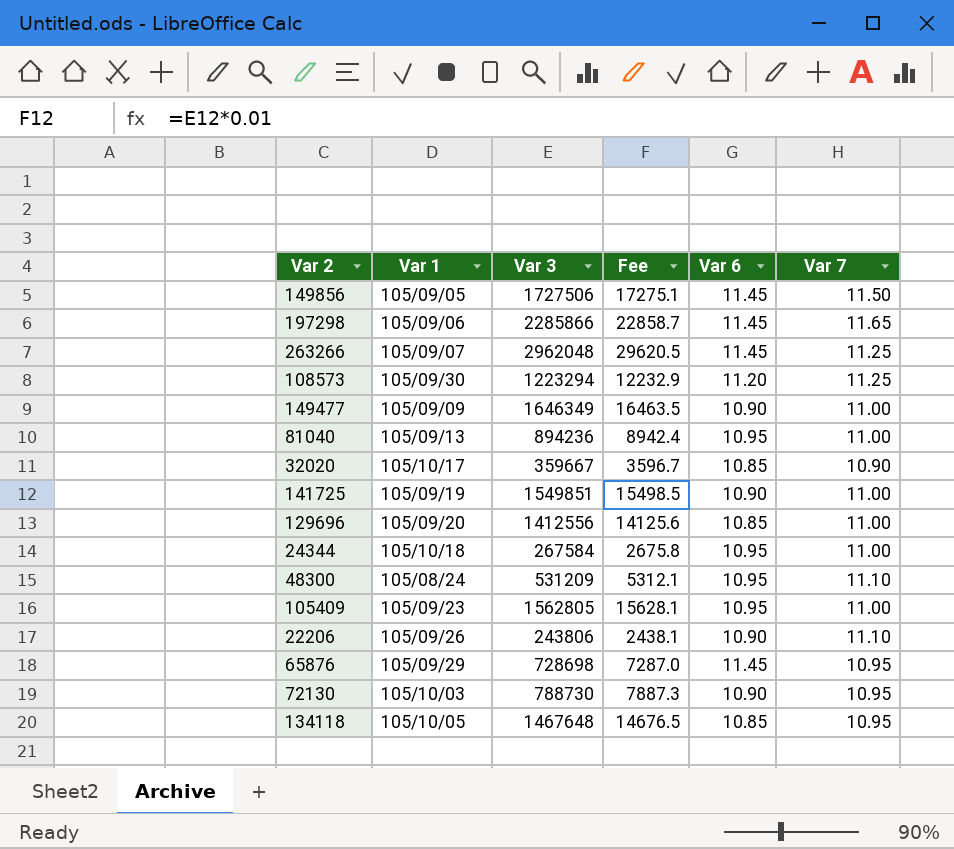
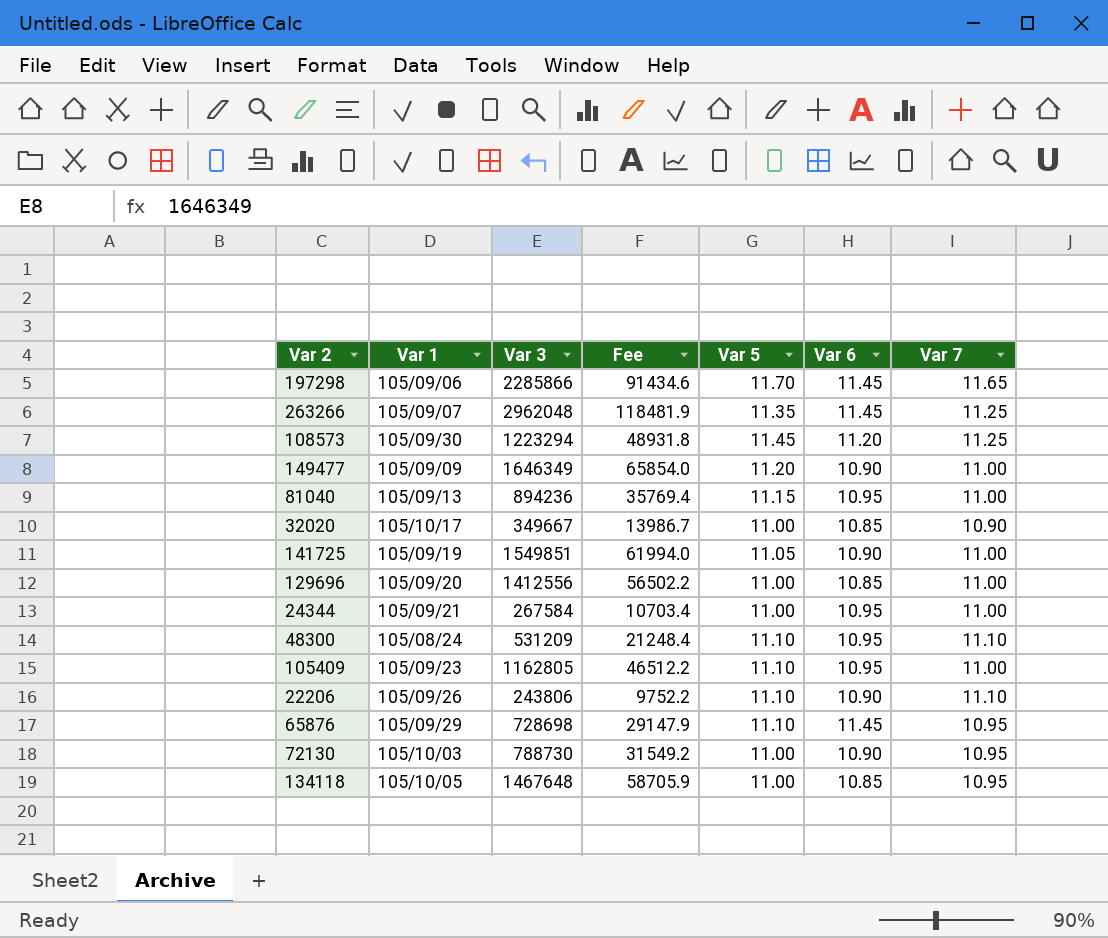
column Fee | formula: [Var 3] * 0.01 -> [Var 3] * 0.04
column Var 5 | position: none -> 5
row 149856: 105/09/05 | 1727506 | 17275.1 | 11.45 | 11.50 -> none
32020 | Var 3: 359667 -> 349667
24344 | Var 1: 105/10/18 -> 105/09/21
105409 | Var 3: 1562805 -> 1162805

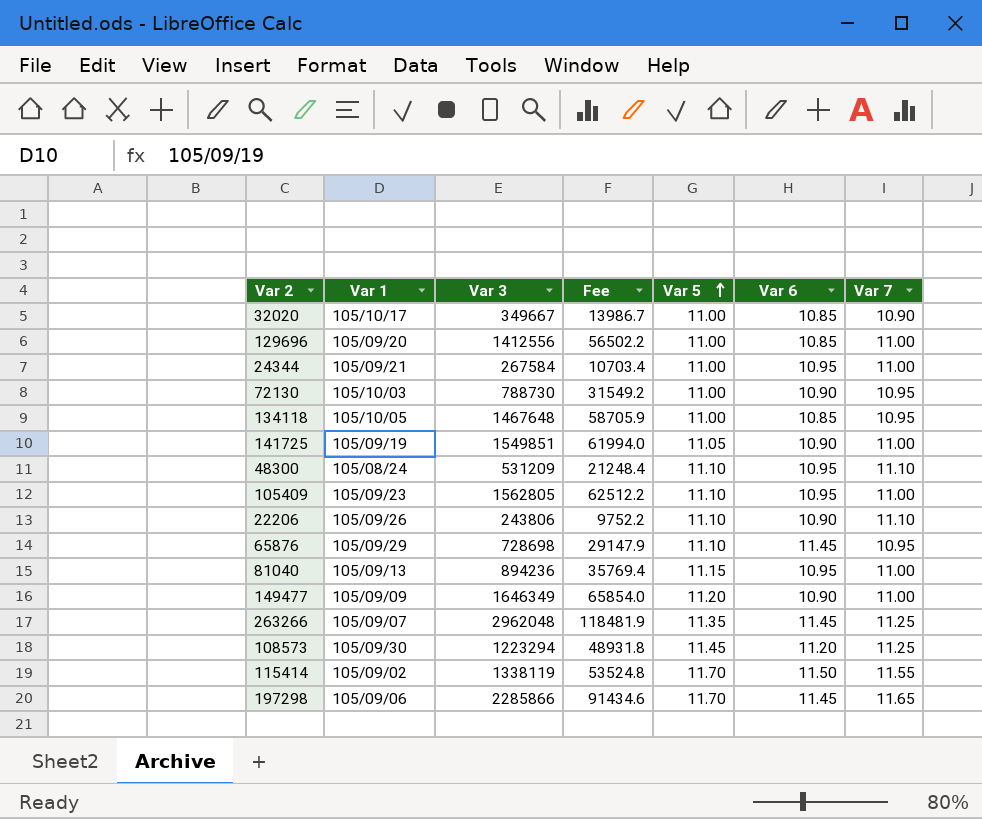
row order: none -> Var 5 ascending
105409 | Var 3: 1162805 -> 1562805
105409 | Fee: 46512.2 -> 62512.2
row 115414: none -> 105/09/02 | 1338119 | 53524.8 | 11.70 | 11.50 | 11.55

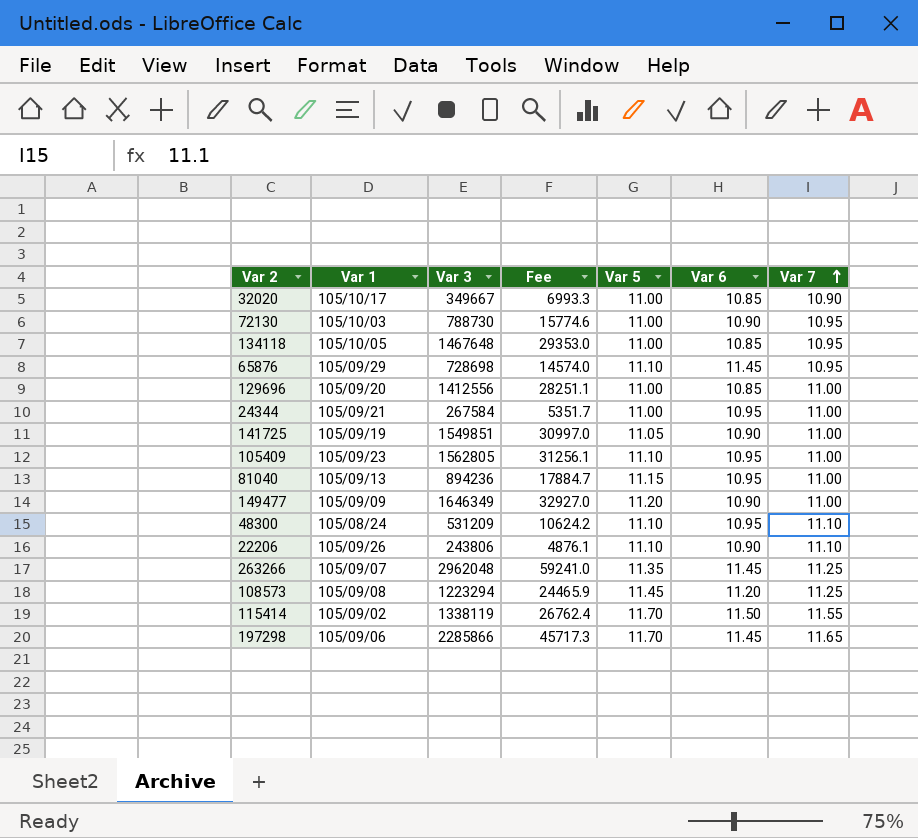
row order: Var 5 ascending -> Var 7 ascending
column Fee | formula: [Var 3] * 0.04 -> [Var 3] * 0.02
108573 | Var 1: 105/09/30 -> 105/09/08

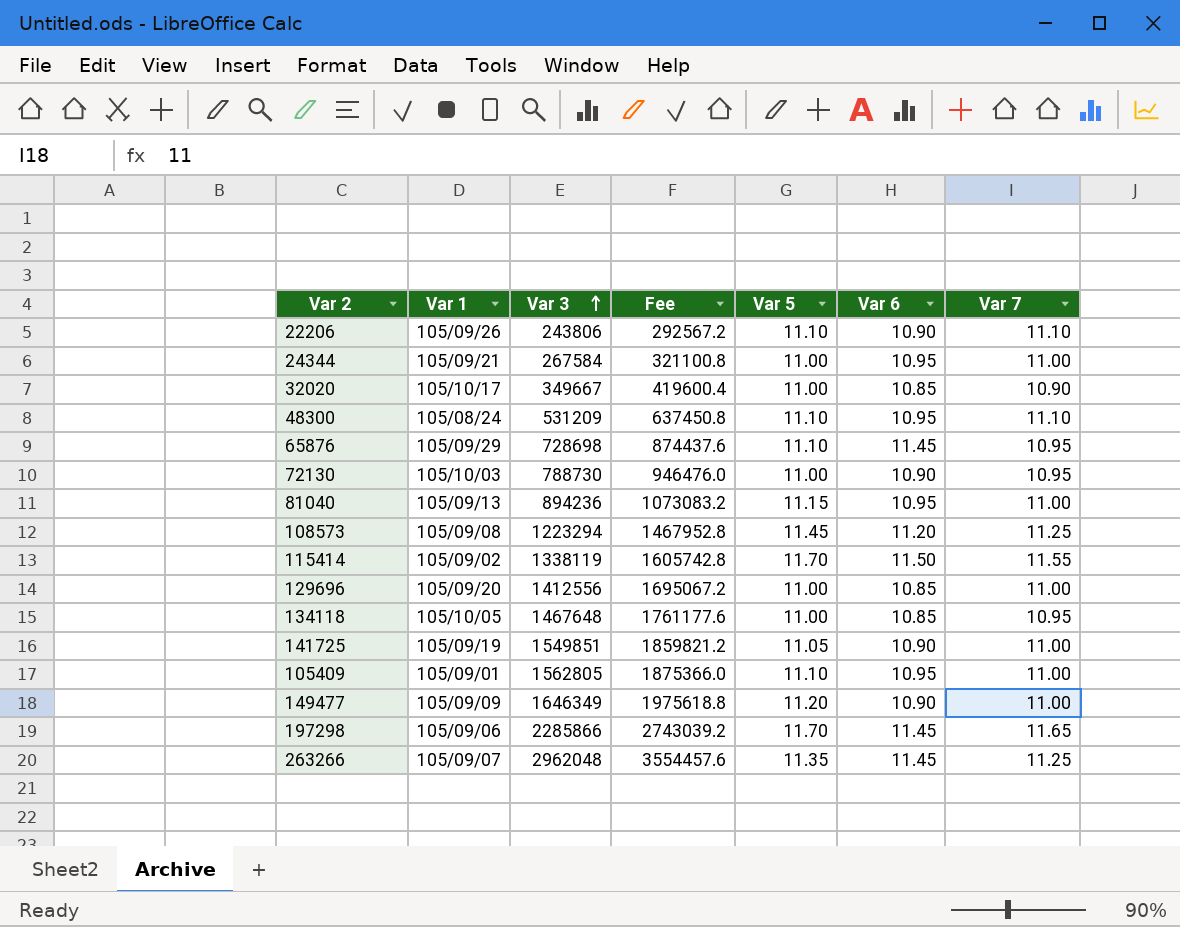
row order: Var 7 ascending -> Var 3 ascending
column Fee | formula: [Var 3] * 0.02 -> [Var 3] * 1.2
105409 | Var 1: 105/09/23 -> 105/09/01

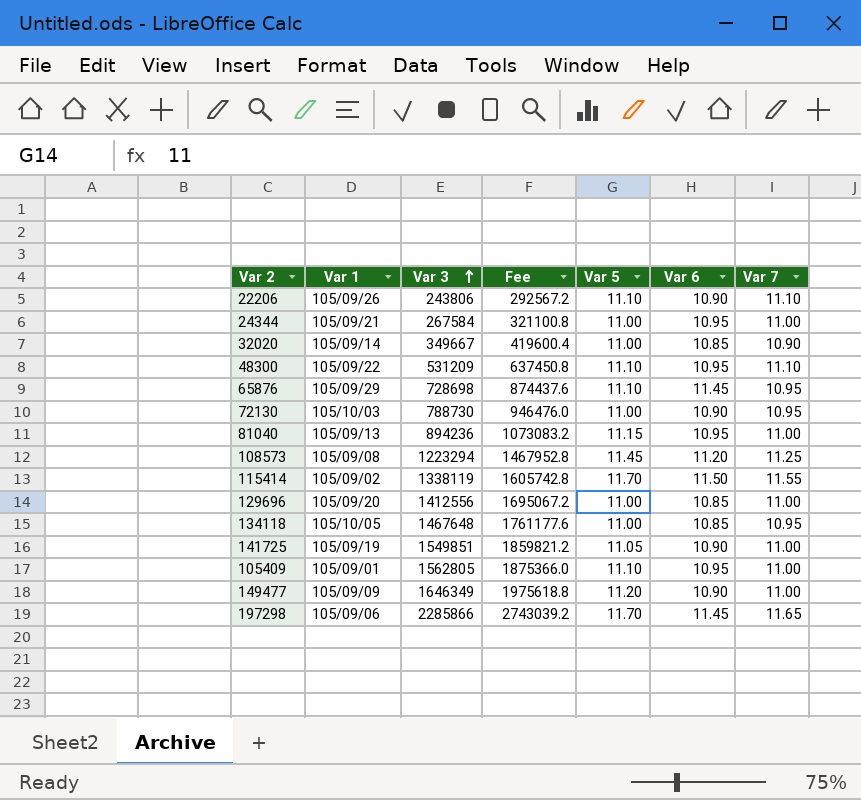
row 263266: 105/09/07 | 2962048 | 3554457.6 | 11.35 | 11.45 | 11.25 -> none
32020 | Var 1: 105/10/17 -> 105/09/14
48300 | Var 1: 105/08/24 -> 105/09/22

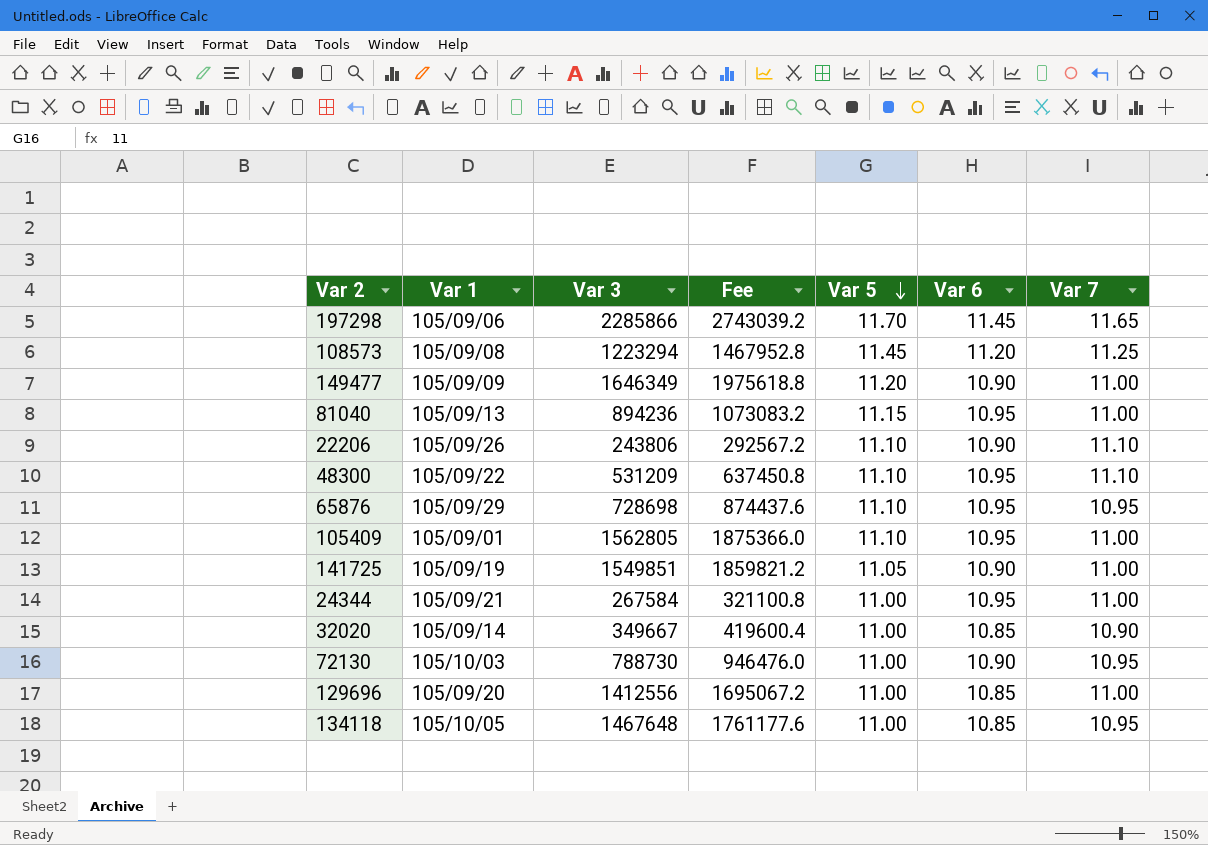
row order: Var 3 ascending -> Var 5 descending
row 115414: 105/09/02 | 1338119 | 1605742.8 | 11.70 | 11.50 | 11.55 -> none
65876 | Var 6: 11.45 -> 10.95

